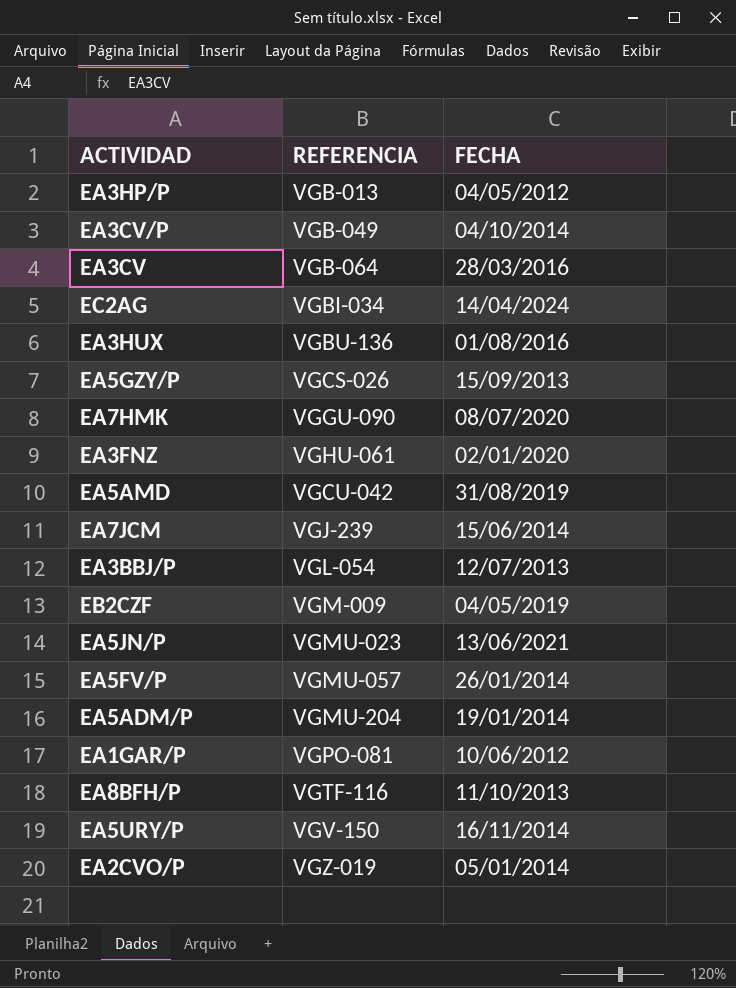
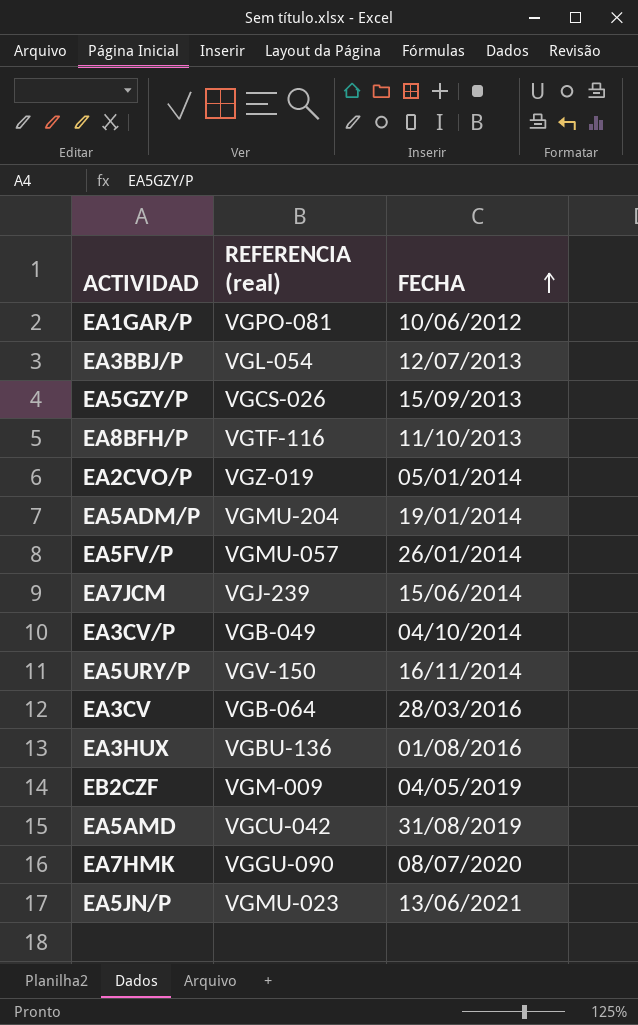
row order: none -> FECHA ascending
column name: REFERENCIA -> REFERENCIA (real)
row EA3HP/P: VGB-013 | 04/05/2012 -> none
row EC2AG: VGBI-034 | 14/04/2024 -> none
row EA3FNZ: VGHU-061 | 02/01/2020 -> none

